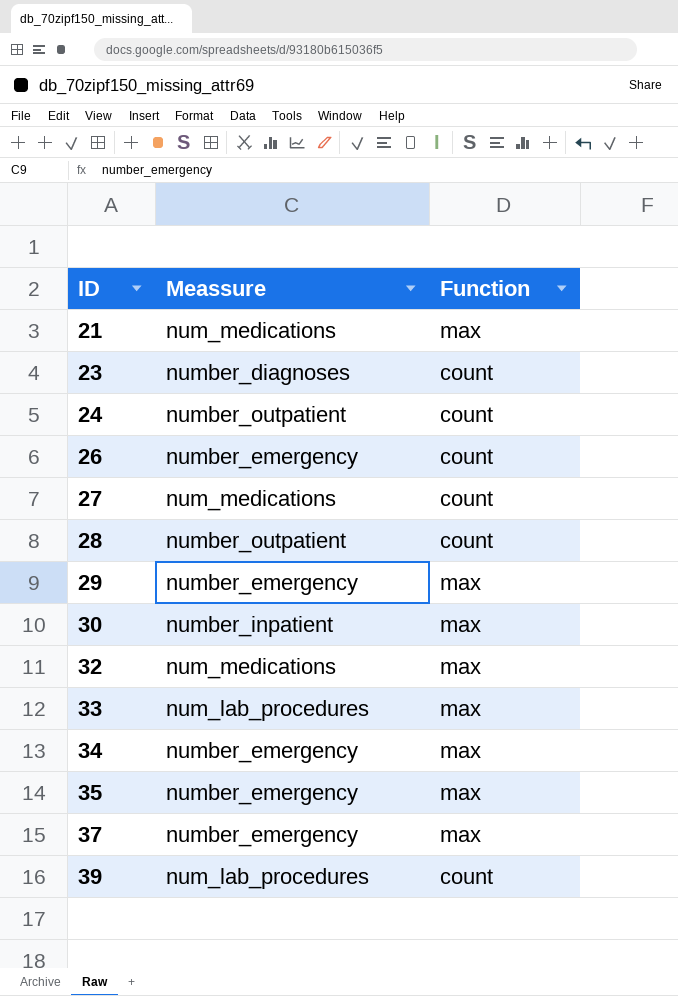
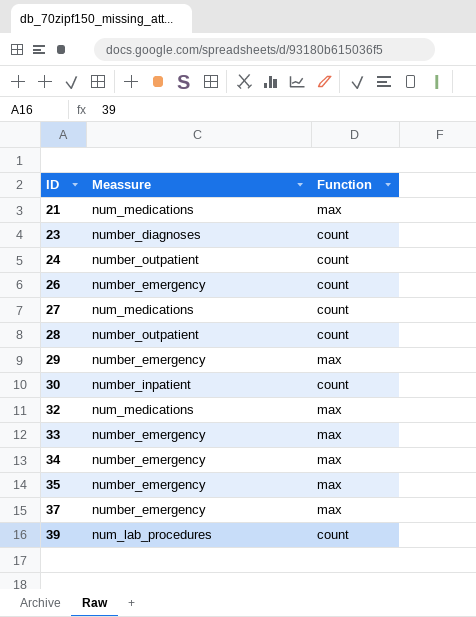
30 | Function: max -> count
33 | Meassure: num_lab_procedures -> number_emergency

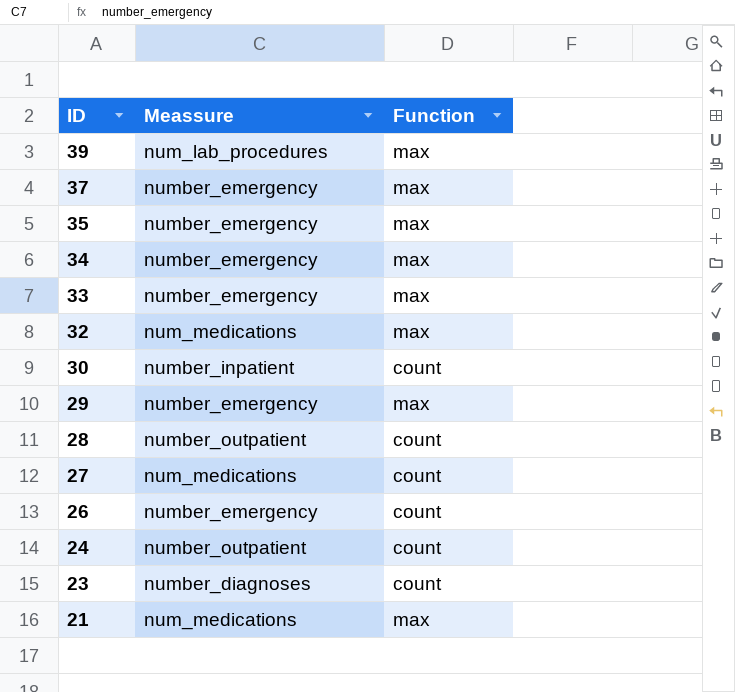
row order: ID ascending -> ID descending
39 | Function: count -> max

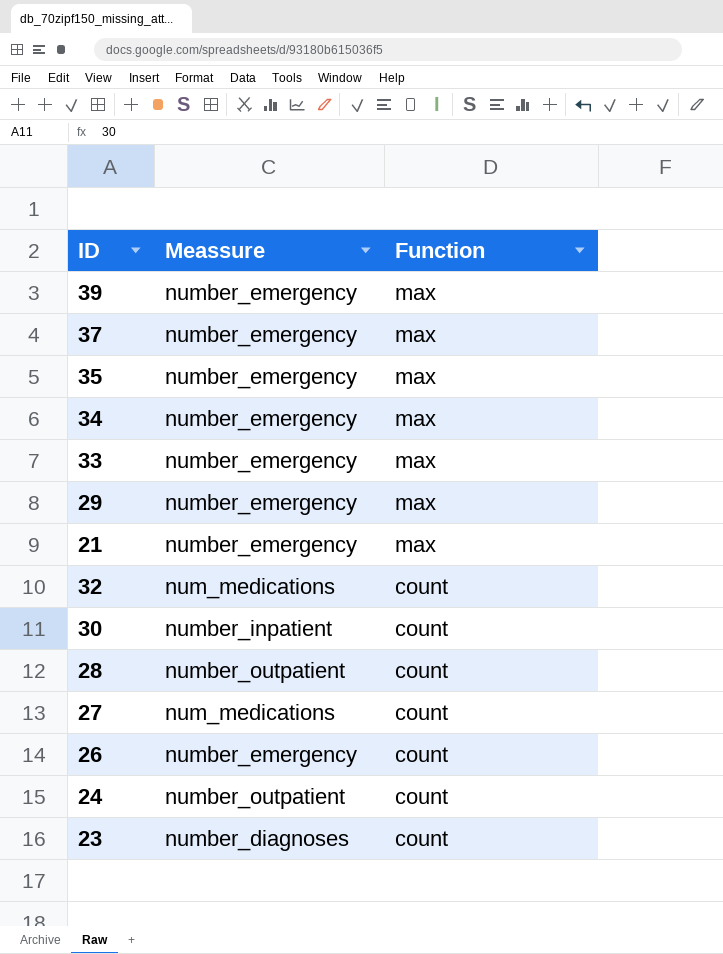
row order: ID descending -> Function descending
39 | Meassure: num_lab_procedures -> number_emergency
21 | Meassure: num_medications -> number_emergency
32 | Function: max -> count

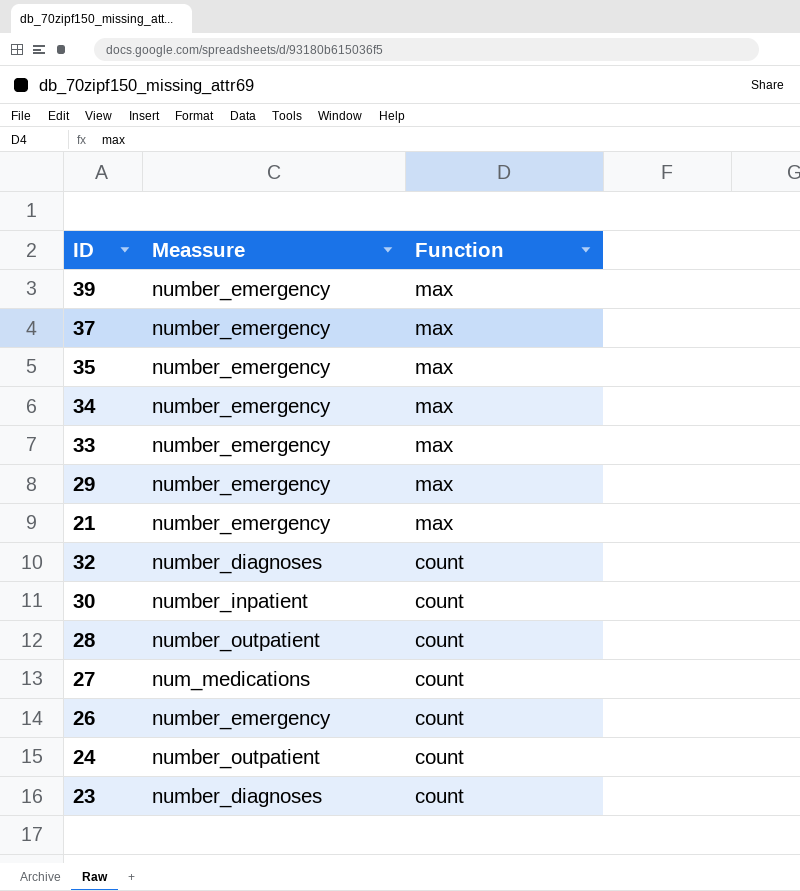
32 | Meassure: num_medications -> number_diagnoses

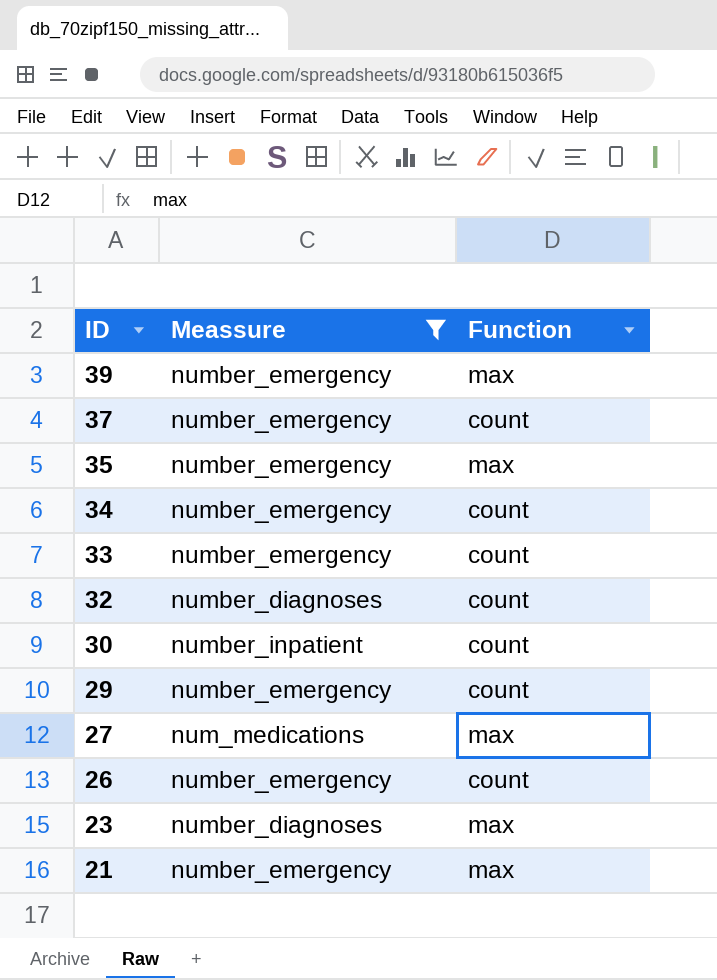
filter: none -> Meassure != number_outpatient
row order: Function descending -> ID descending
37 | Function: max -> count
34 | Function: max -> count
33 | Function: max -> count
29 | Function: max -> count
27 | Function: count -> max
23 | Function: count -> max

